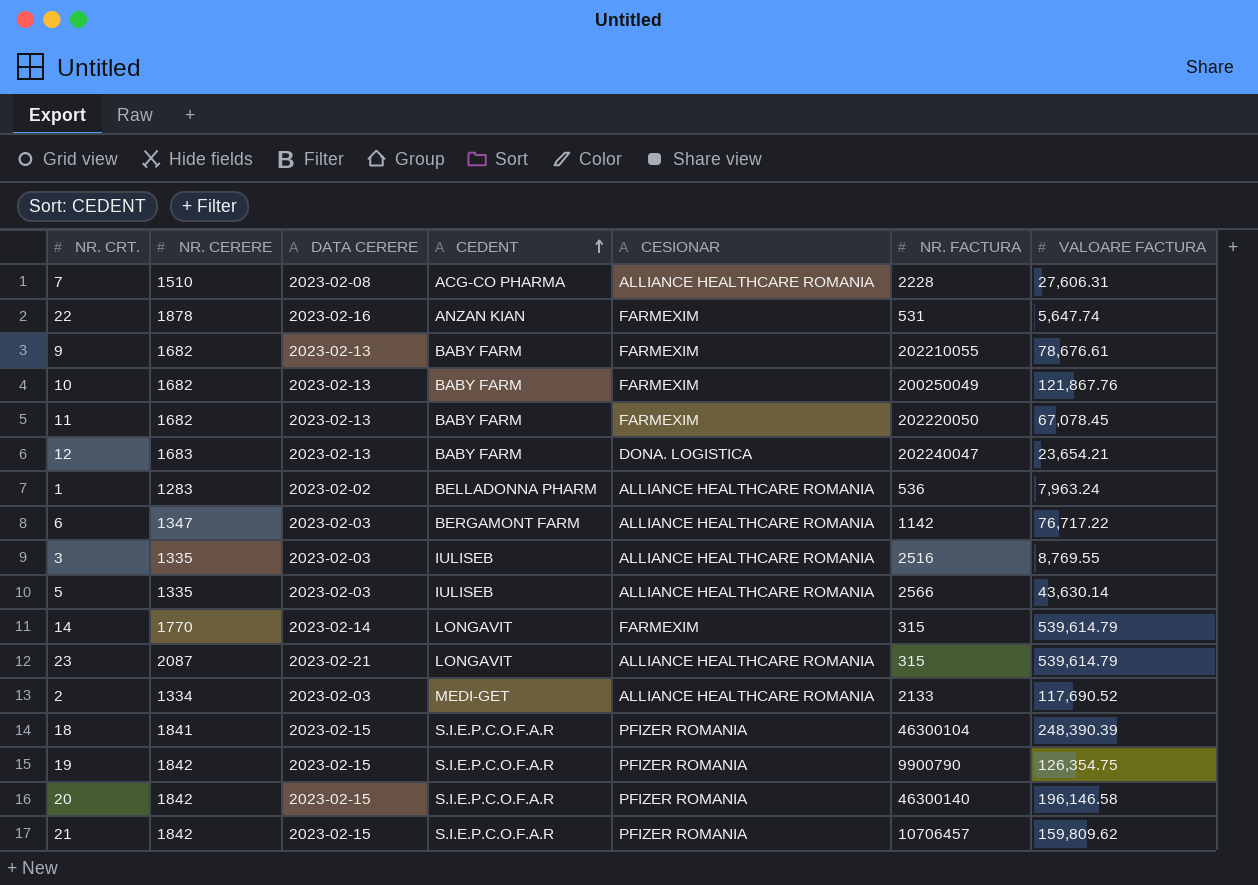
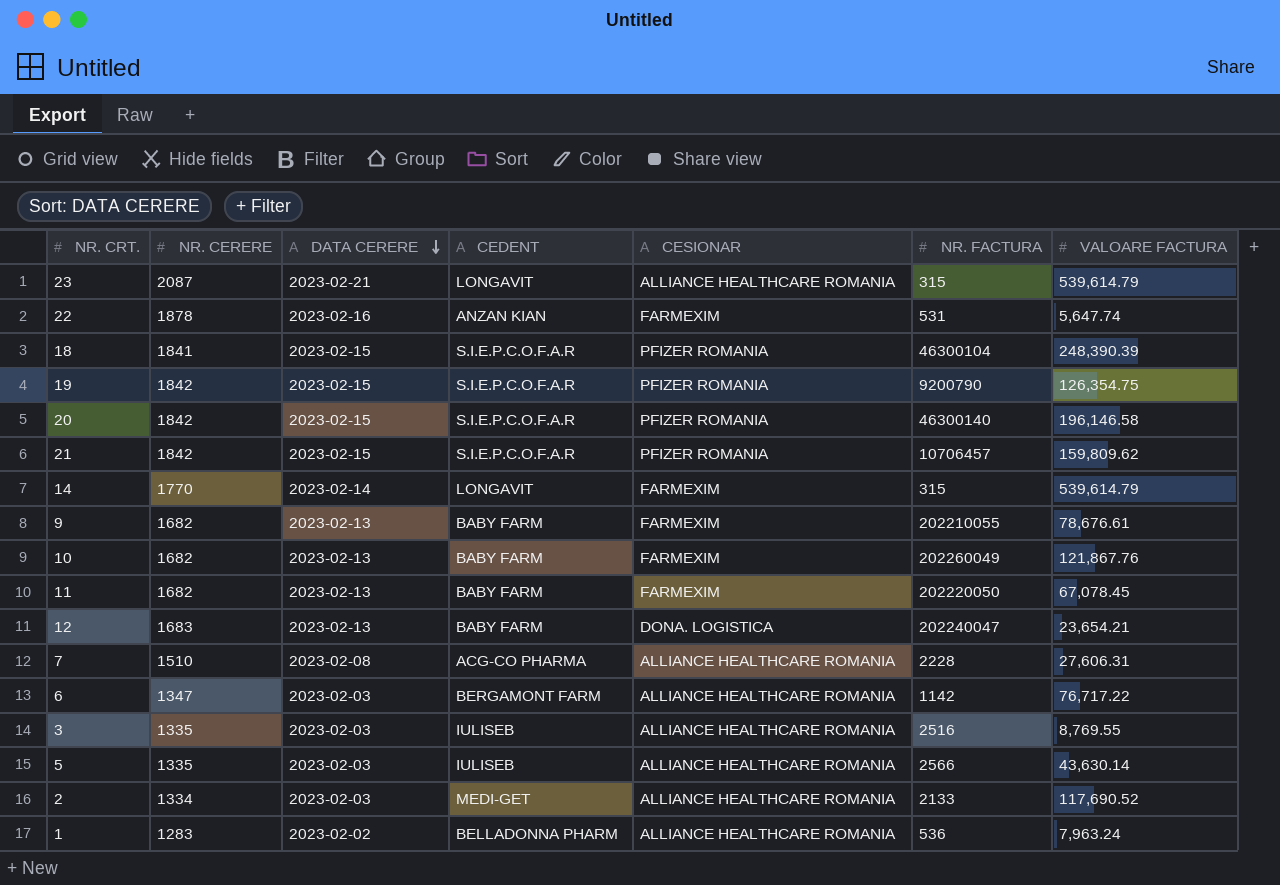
row order: CEDENT ascending -> DATA CERERE descending
19 | NR. FACTURA: 9900790 -> 9200790
10 | NR. FACTURA: 200250049 -> 202260049

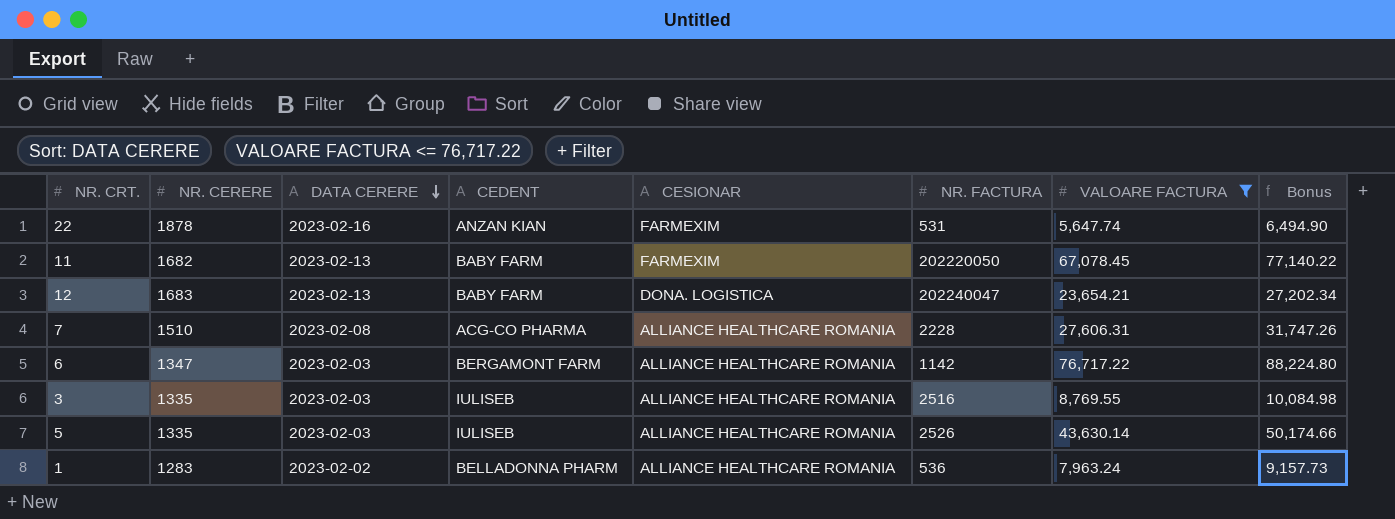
filter: none -> VALOARE FACTURA <= 76,717.22
column Bonus | formula: none -> [VALOARE FACTURA] * 1.15
5 | NR. FACTURA: 2566 -> 2526

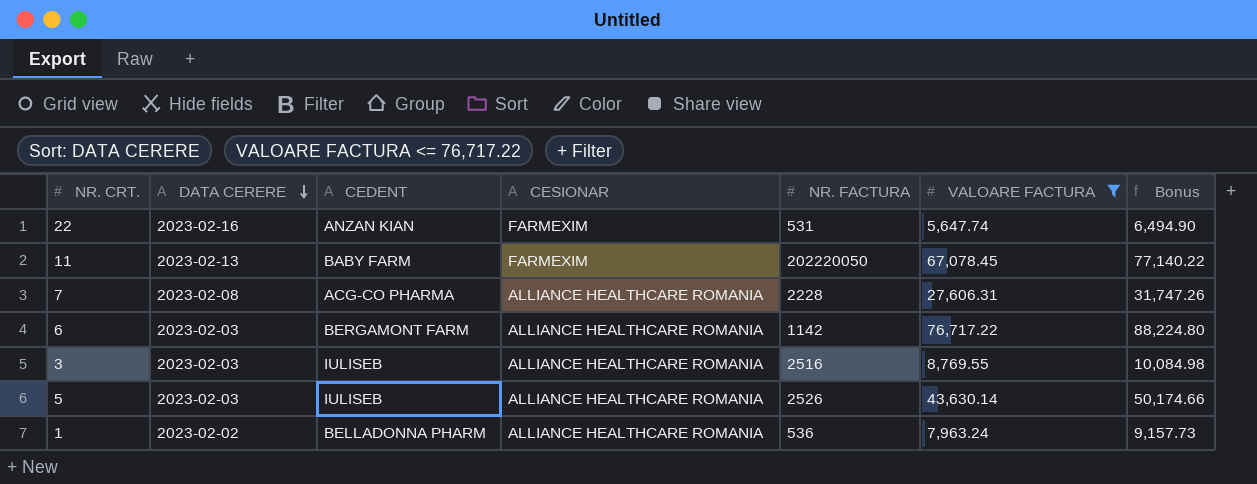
column NR. CERERE | position: 2 -> none
row 12: 1683 | 2023-02-13 | BABY FARM | DONA. LOGISTICA | 202240047 | 23,654.21 | 27,202.34 -> none

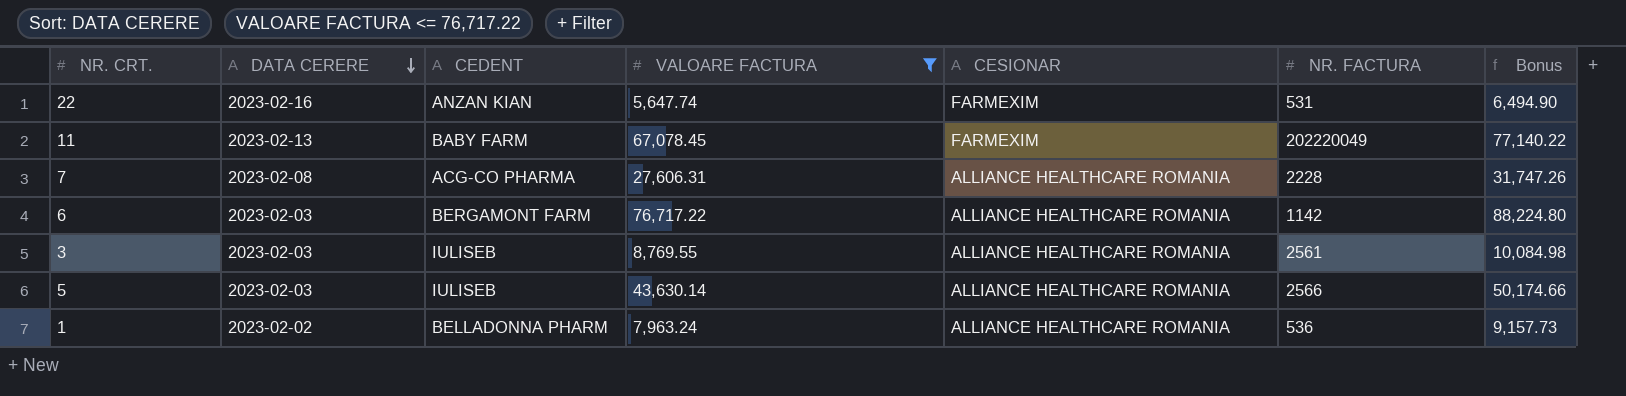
column VALOARE FACTURA | position: 6 -> 4
11 | NR. FACTURA: 202220050 -> 202220049
3 | NR. FACTURA: 2516 -> 2561
5 | NR. FACTURA: 2526 -> 2566

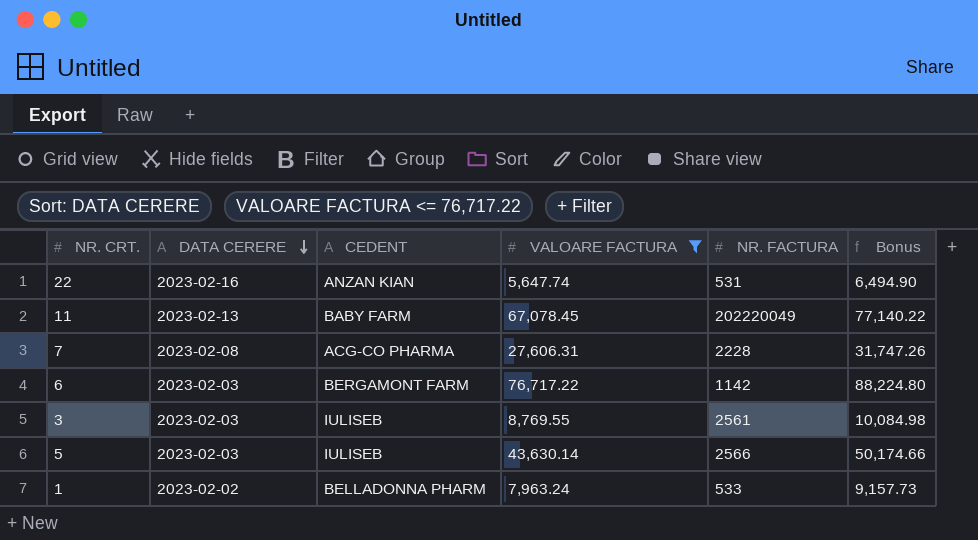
column CESIONAR | position: 5 -> none
1 | NR. FACTURA: 536 -> 533

